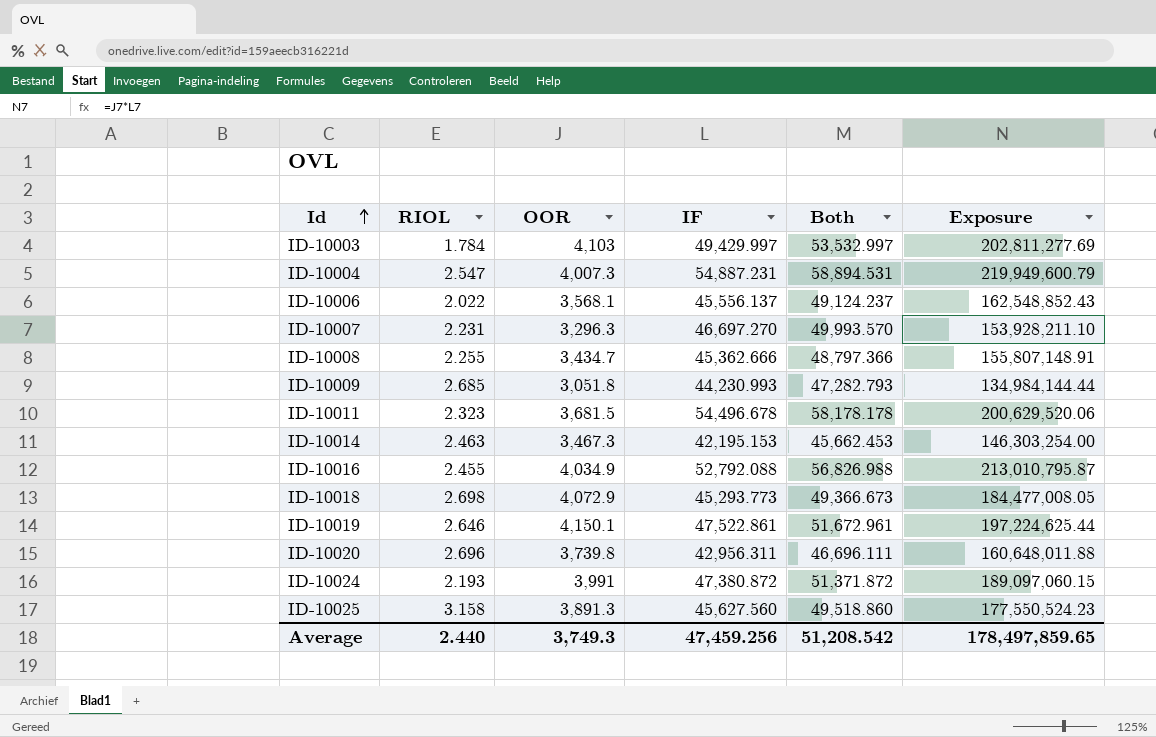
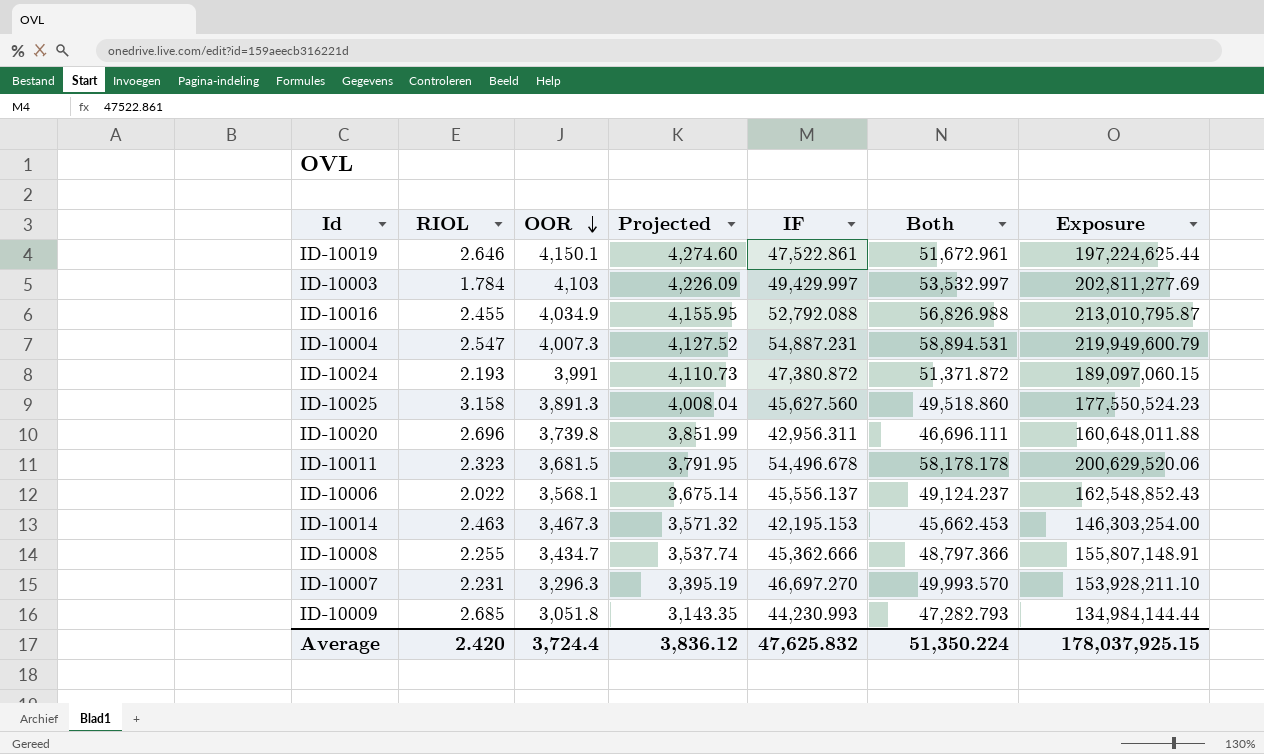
row order: Id ascending -> OOR descending
column Projected | formula: none -> [OOR] * 1.03
row ID-10018: 2.698 | 4,072.9 | 45,293.773 | 49,366.673 | 184,477,008.05 -> none
Average | RIOL: 2.440 -> 2.420
Average | OOR: 3,749.3 -> 3,724.4
Average | IF: 47,459.256 -> 47,625.832
Average | Both: 51,208.542 -> 51,350.224
Average | Exposure: 178,497,859.65 -> 178,037,925.15

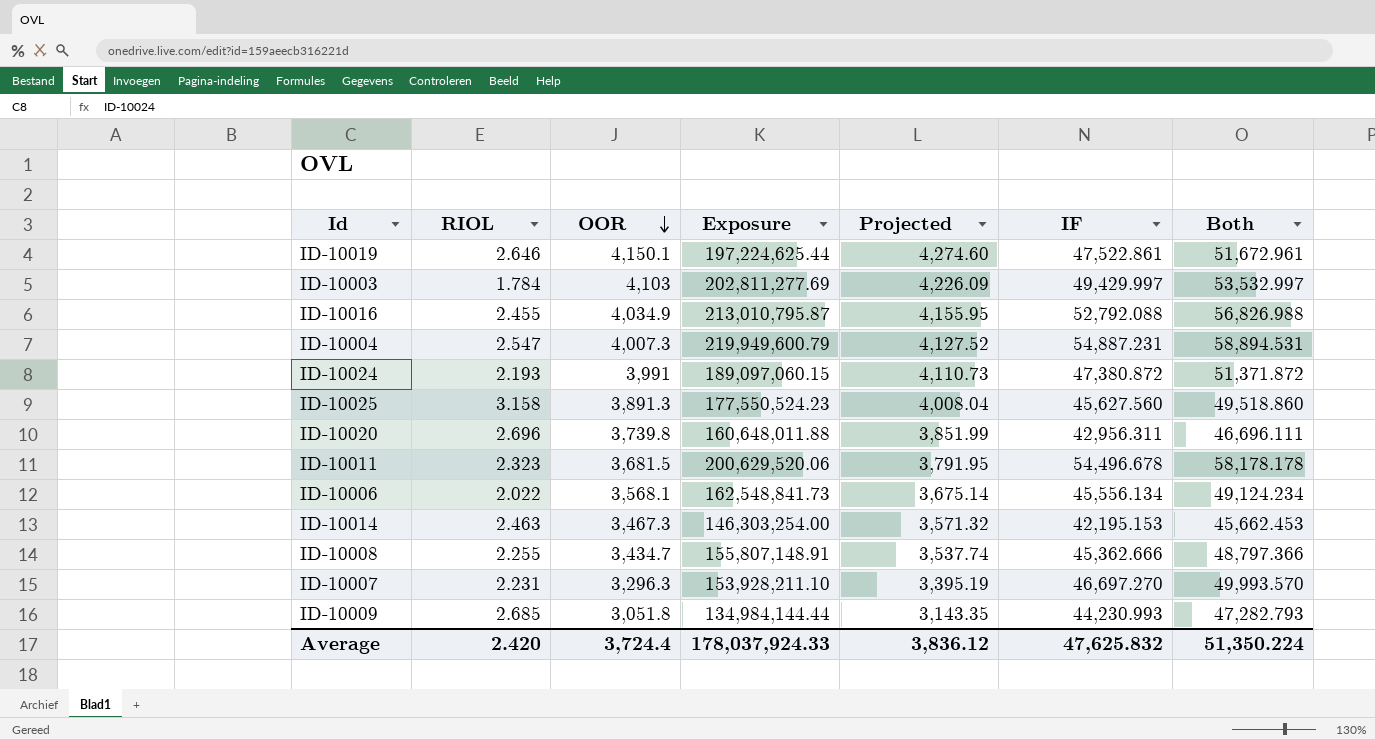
column Exposure | position: 7 -> 4
ID-10006 | Exposure: 162,548,852.43 -> 162,548,841.73
ID-10006 | IF: 45,556.137 -> 45,556.134
ID-10006 | Both: 49,124.237 -> 49,124.234
Average | Exposure: 178,037,925.15 -> 178,037,924.33

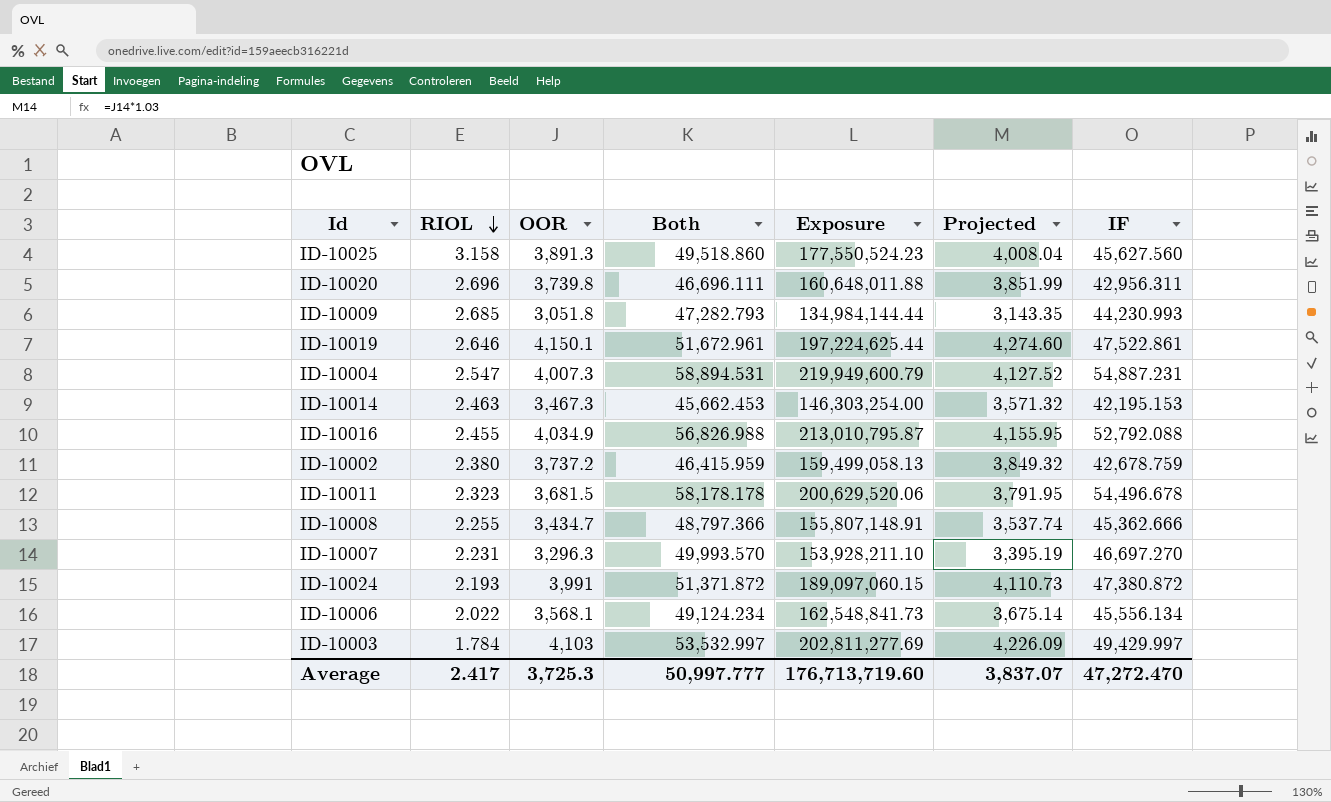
row order: OOR descending -> RIOL descending
column Both | position: 7 -> 4
row ID-10002: none -> 2.380 | 3,737.2 | 46,415.959 | 159,499,058.13 | 3,849.32 | 42,678.759
Average | RIOL: 2.420 -> 2.417
Average | OOR: 3,724.4 -> 3,725.3
Average | Both: 51,350.224 -> 50,997.777
Average | Exposure: 178,037,924.33 -> 176,713,719.60
Average | Projected: 3,836.12 -> 3,837.07
Average | IF: 47,625.832 -> 47,272.470

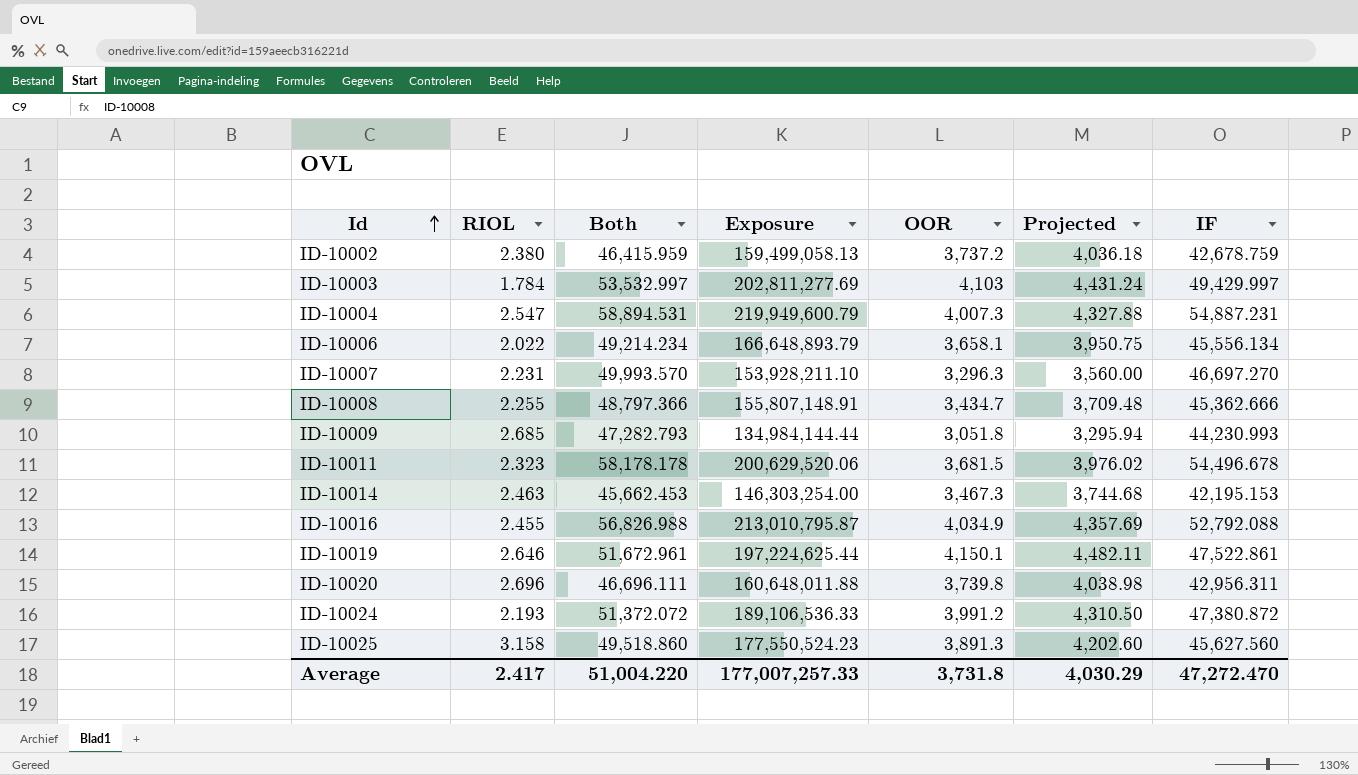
row order: RIOL descending -> Id ascending
column OOR | position: 3 -> 5
column Projected | formula: [OOR] * 1.03 -> [OOR] * 1.08
ID-10006 | Both: 49,124.234 -> 49,214.234
ID-10006 | Exposure: 162,548,841.73 -> 166,648,893.79
ID-10006 | OOR: 3,568.1 -> 3,658.1
ID-10024 | Both: 51,371.872 -> 51,372.072
ID-10024 | Exposure: 189,097,060.15 -> 189,106,536.33
ID-10024 | OOR: 3,991 -> 3,991.2
Average | Both: 50,997.777 -> 51,004.220
Average | Exposure: 176,713,719.60 -> 177,007,257.33
Average | OOR: 3,725.3 -> 3,731.8
Average | Projected: 3,837.07 -> 4,030.29

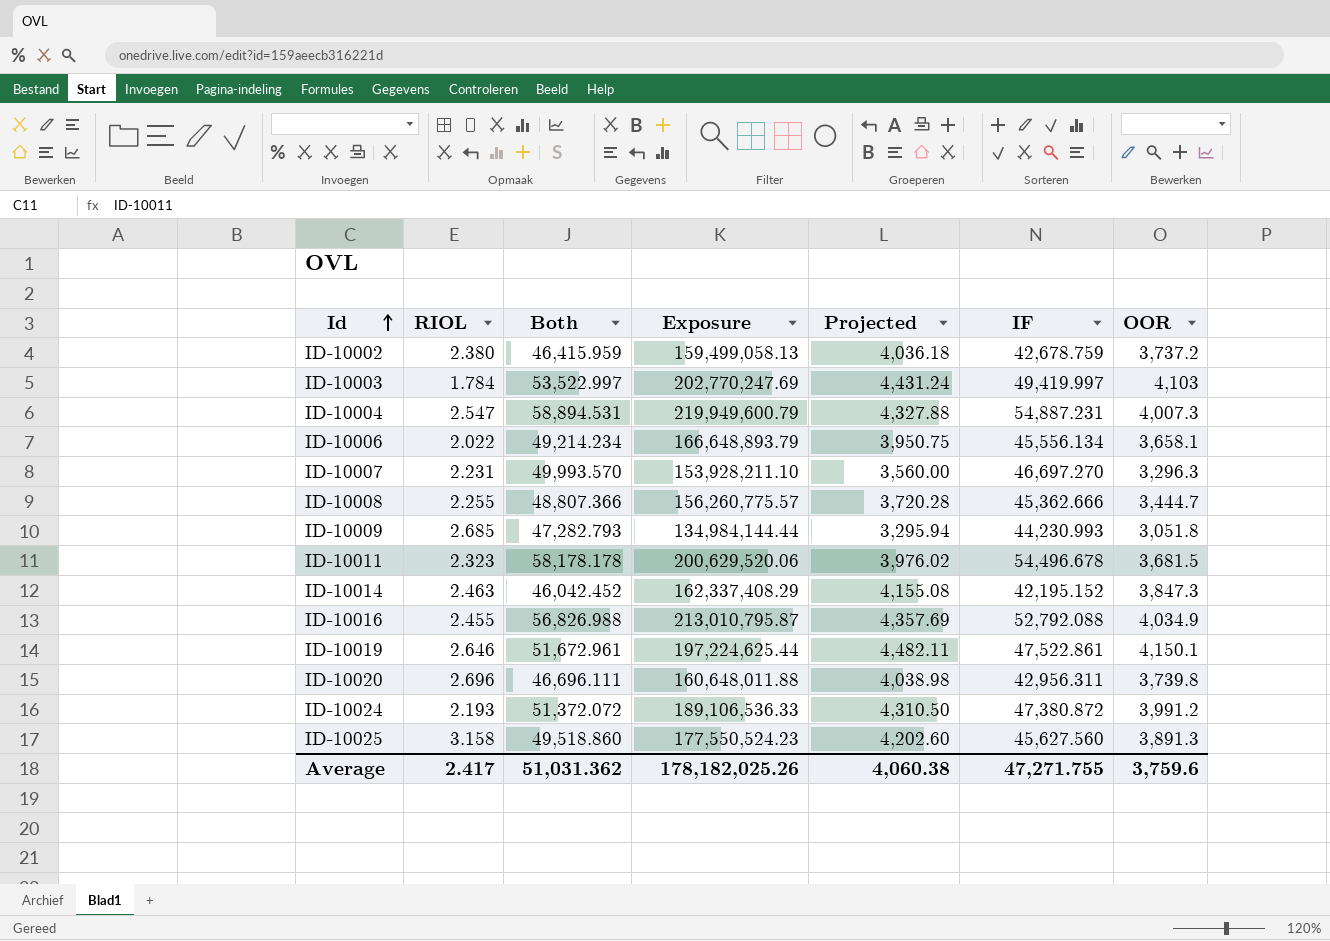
column OOR | position: 5 -> 7
ID-10003 | Both: 53,532.997 -> 53,522.997
ID-10003 | Exposure: 202,811,277.69 -> 202,770,247.69
ID-10003 | IF: 49,429.997 -> 49,419.997
ID-10008 | Both: 48,797.366 -> 48,807.366
ID-10008 | Exposure: 155,807,148.91 -> 156,260,775.57
ID-10008 | Projected: 3,709.48 -> 3,720.28
ID-10008 | OOR: 3,434.7 -> 3,444.7
ID-10014 | Both: 45,662.453 -> 46,042.452
ID-10014 | Exposure: 146,303,254.00 -> 162,337,408.29
ID-10014 | Projected: 3,744.68 -> 4,155.08
ID-10014 | IF: 42,195.153 -> 42,195.152
ID-10014 | OOR: 3,467.3 -> 3,847.3
Average | Both: 51,004.220 -> 51,031.362
Average | Exposure: 177,007,257.33 -> 178,182,025.26
Average | Projected: 4,030.29 -> 4,060.38
Average | IF: 47,272.470 -> 47,271.755
Average | OOR: 3,731.8 -> 3,759.6

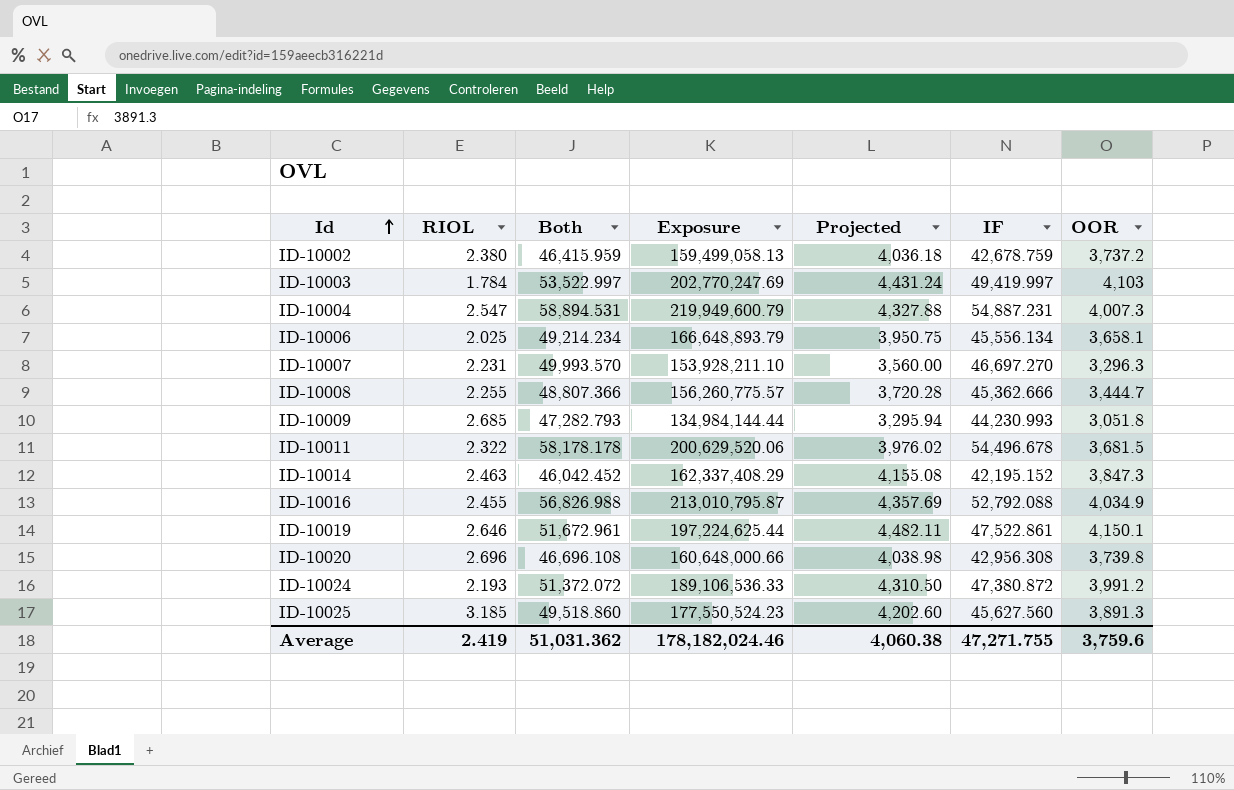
ID-10006 | RIOL: 2.022 -> 2.025
ID-10011 | RIOL: 2.323 -> 2.322
ID-10020 | Both: 46,696.111 -> 46,696.108
ID-10020 | Exposure: 160,648,011.88 -> 160,648,000.66
ID-10020 | IF: 42,956.311 -> 42,956.308
ID-10025 | RIOL: 3.158 -> 3.185
Average | RIOL: 2.417 -> 2.419
Average | Exposure: 178,182,025.26 -> 178,182,024.46

